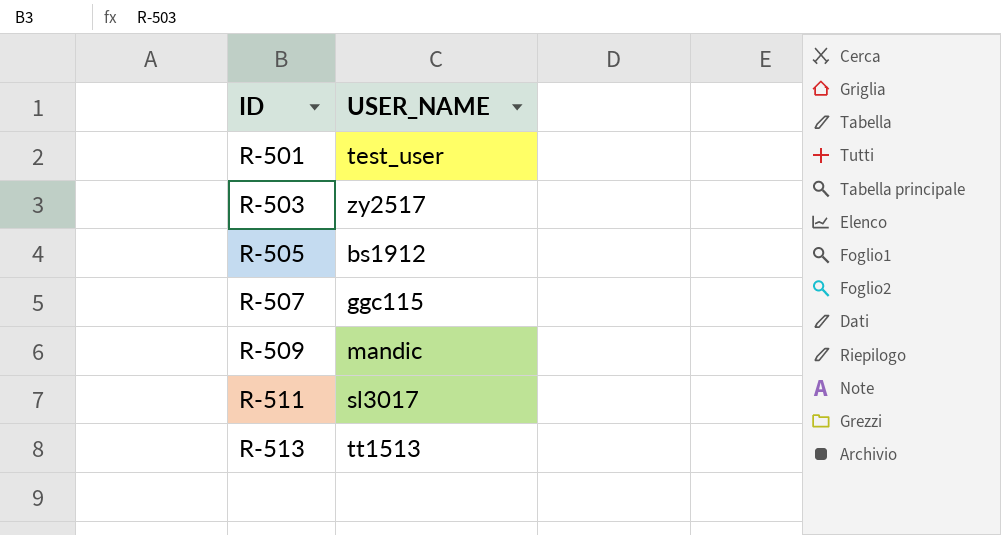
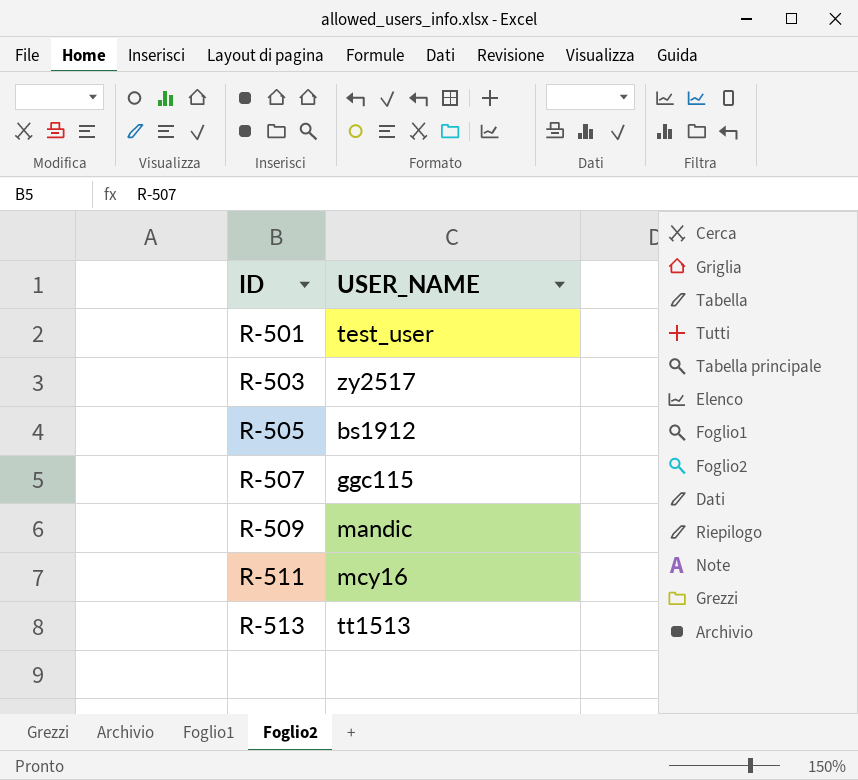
R-511 | USER_NAME: sl3017 -> mcy16

